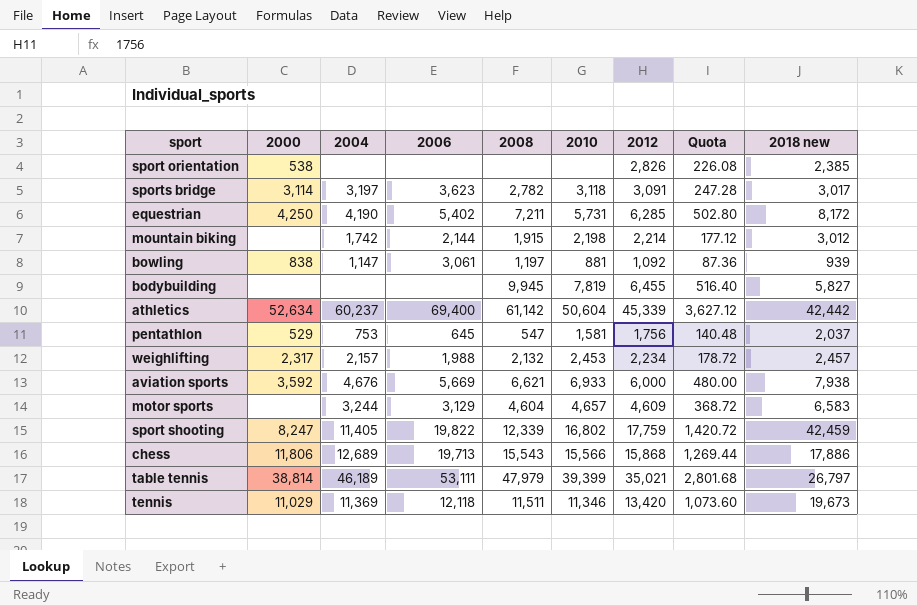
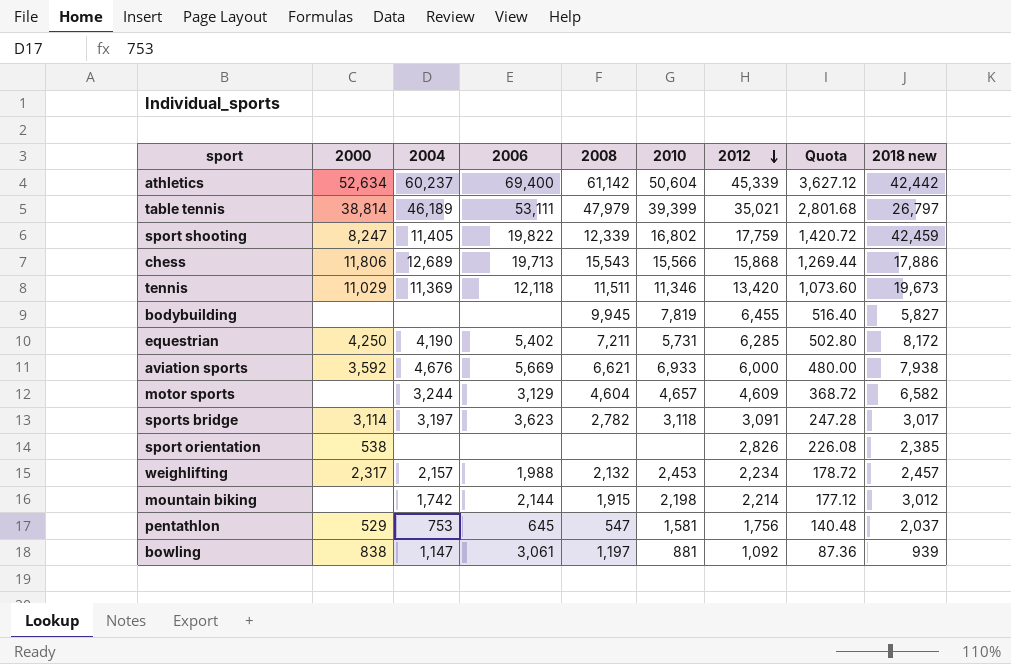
row order: none -> 2012 descending
motor sports | 2018 new: 6,583 -> 6,582

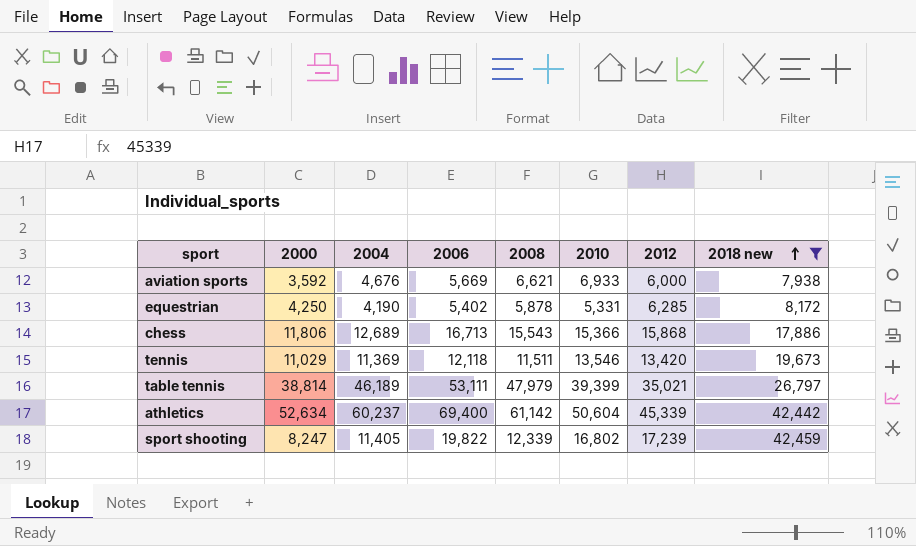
filter: none -> 2018 new >= 7,938
row order: 2012 descending -> 2018 new ascending
column Quota | formula: [2012] * 0.08 -> none
equestrian | 2008: 7,211 -> 5,878
equestrian | 2010: 5,731 -> 5,331
chess | 2006: 19,713 -> 16,713
chess | 2010: 15,566 -> 15,366
tennis | 2010: 11,346 -> 13,546
sport shooting | 2012: 17,759 -> 17,239

